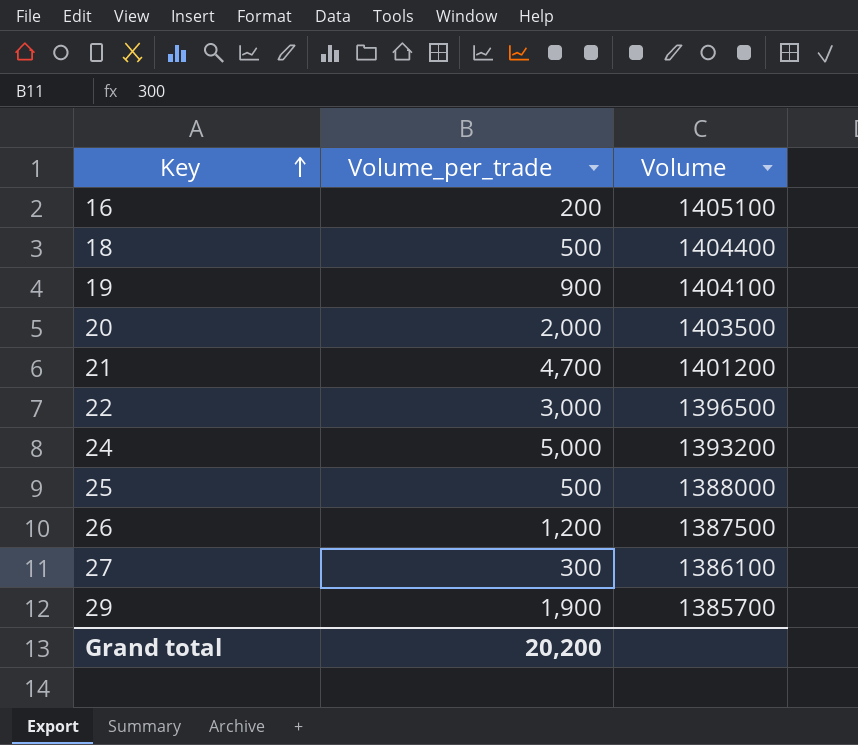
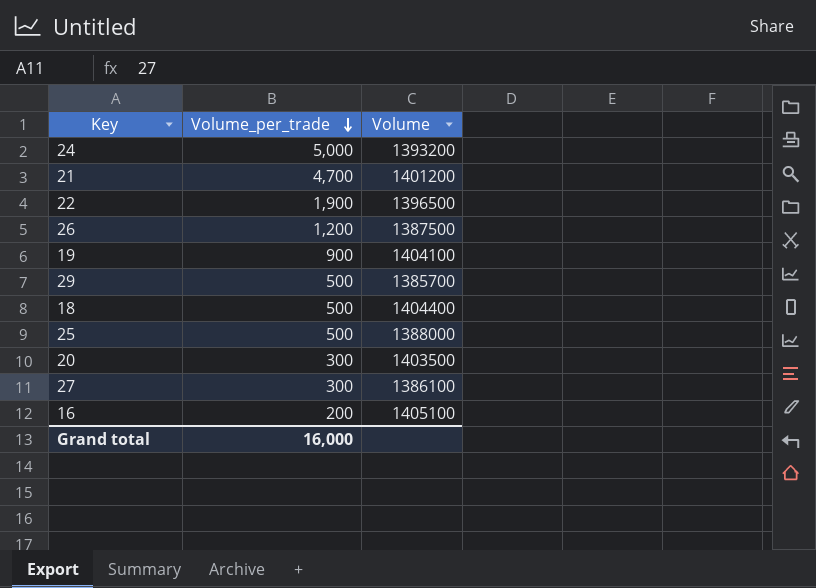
row order: Key ascending -> Volume_per_trade descending
22 | Volume_per_trade: 3,000 -> 1,900
29 | Volume_per_trade: 1,900 -> 500
20 | Volume_per_trade: 2,000 -> 300
Grand total | Volume_per_trade: 20,200 -> 16,000

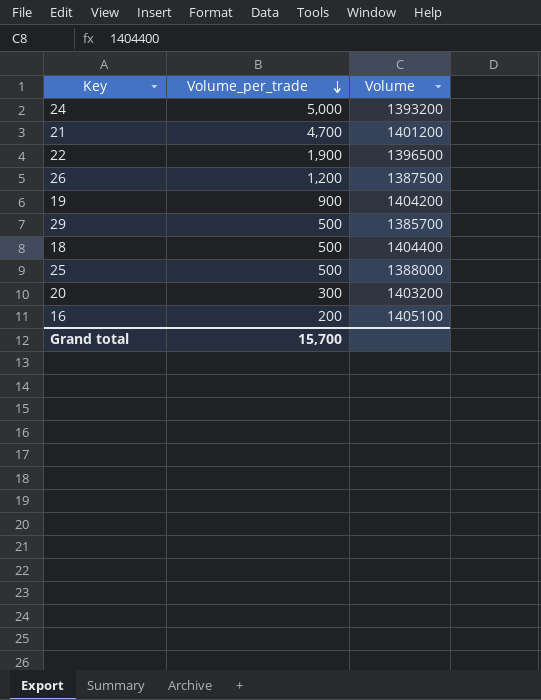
row 27: 300 | 1386100 -> none
19 | Volume: 1404100 -> 1404200
20 | Volume: 1403500 -> 1403200
Grand total | Volume_per_trade: 16,000 -> 15,700

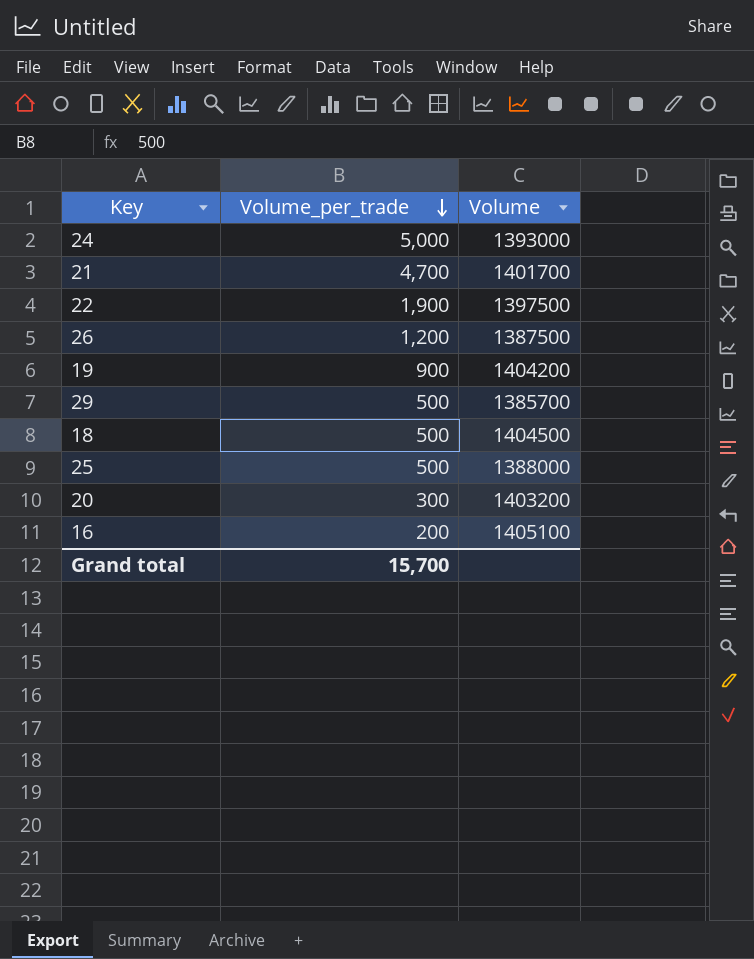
24 | Volume: 1393200 -> 1393000
21 | Volume: 1401200 -> 1401700
22 | Volume: 1396500 -> 1397500
18 | Volume: 1404400 -> 1404500

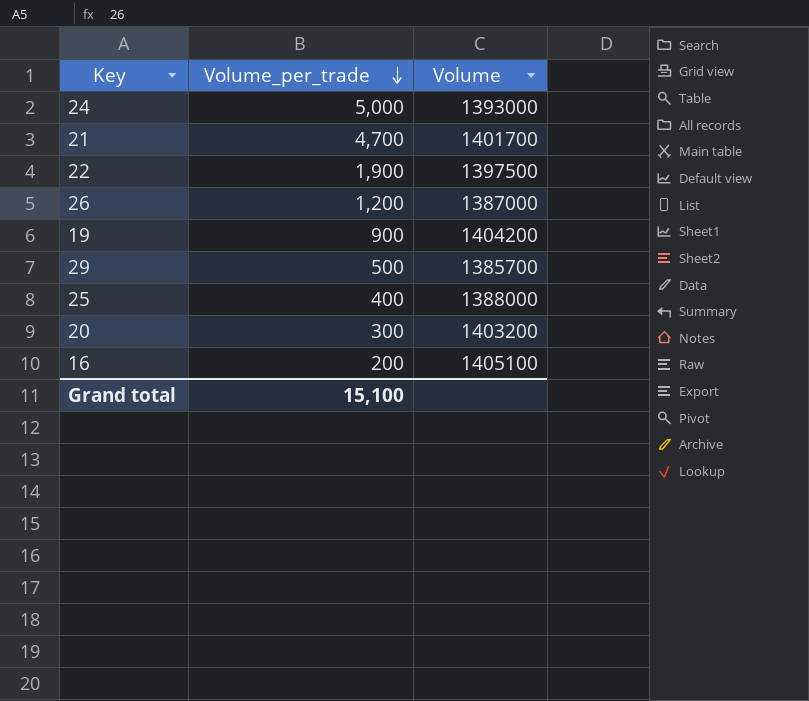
row 18: 500 | 1404500 -> none
26 | Volume: 1387500 -> 1387000
25 | Volume_per_trade: 500 -> 400
Grand total | Volume_per_trade: 15,700 -> 15,100

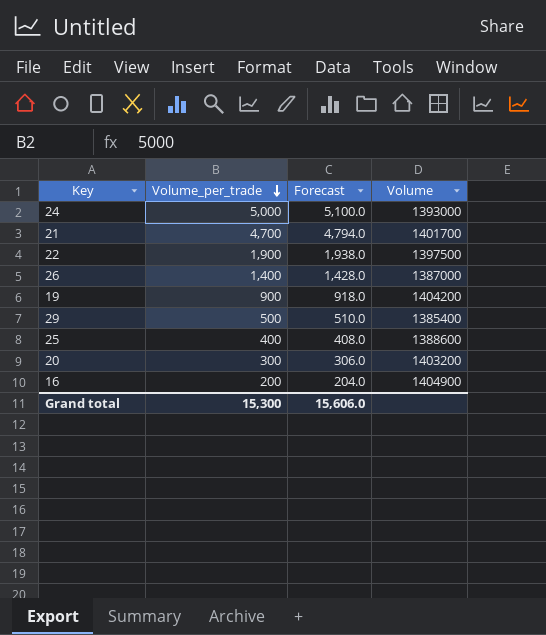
column Forecast | formula: none -> [Volume_per_trade] * 1.02
26 | Volume_per_trade: 1,200 -> 1,400
29 | Volume: 1385700 -> 1385400
25 | Volume: 1388000 -> 1388600
16 | Volume: 1405100 -> 1404900
Grand total | Volume_per_trade: 15,100 -> 15,300

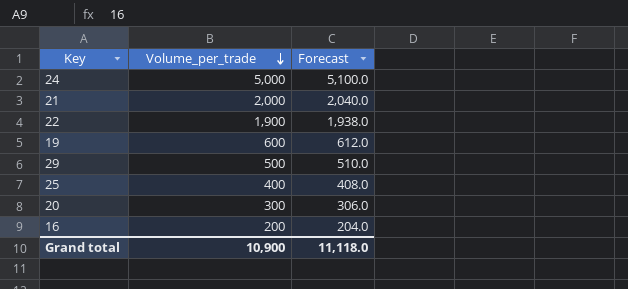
column Volume | position: 4 -> none
row 26: 1,400 | 1,428.0 | 1387000 -> none
21 | Volume_per_trade: 4,700 -> 2,000
21 | Forecast: 4,794.0 -> 2,040.0
19 | Volume_per_trade: 900 -> 600
19 | Forecast: 918.0 -> 612.0
Grand total | Volume_per_trade: 15,300 -> 10,900
Grand total | Forecast: 15,606.0 -> 11,118.0

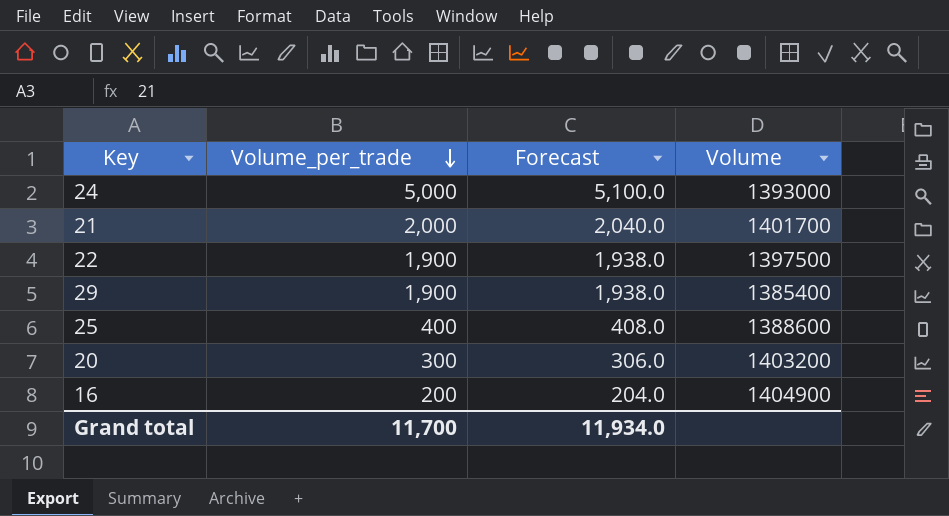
column Volume | position: none -> 4
row 19: 600 | 612.0 -> none
29 | Volume_per_trade: 500 -> 1,900
29 | Forecast: 510.0 -> 1,938.0
Grand total | Volume_per_trade: 10,900 -> 11,700
Grand total | Forecast: 11,118.0 -> 11,934.0

